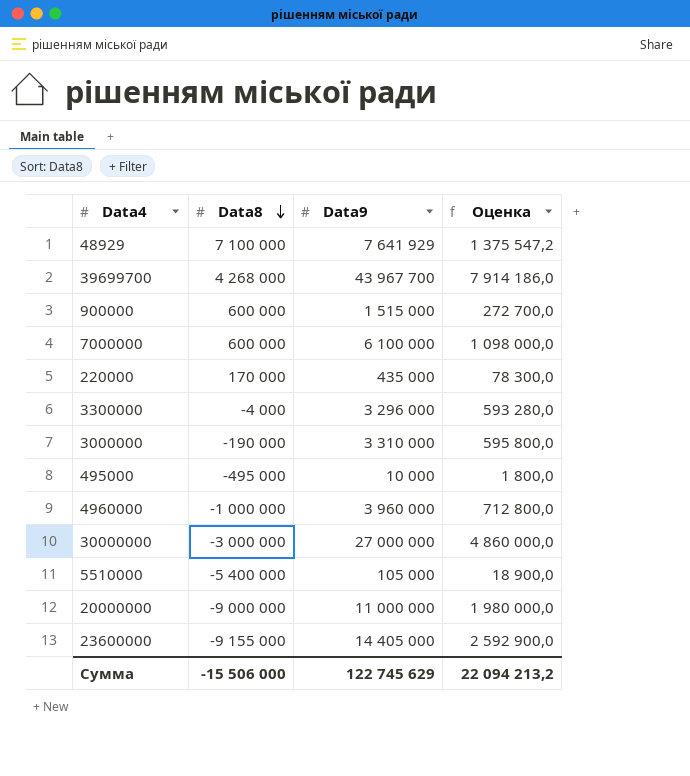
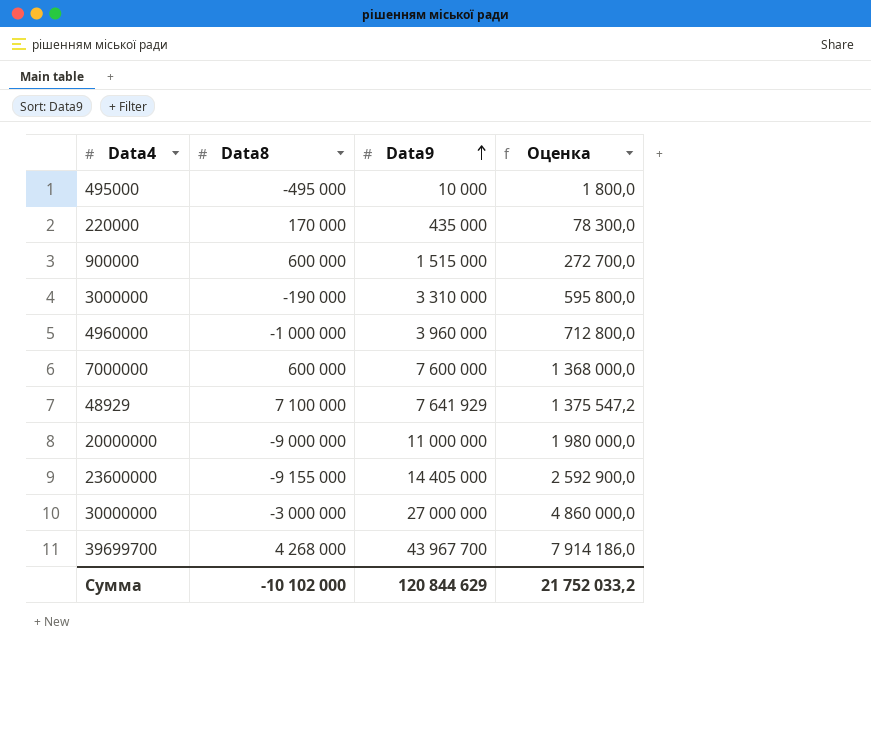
row order: Data8 descending -> Data9 ascending
row 3300000: -4 000 | 3 296 000 | 593 280,0 -> none
row 5510000: -5 400 000 | 105 000 | 18 900,0 -> none
7000000 | Data9: 6 100 000 -> 7 600 000
7000000 | Оценка: 1 098 000,0 -> 1 368 000,0
Сумма | Data8: -15 506 000 -> -10 102 000
Сумма | Data9: 122 745 629 -> 120 844 629
Сумма | Оценка: 22 094 213,2 -> 21 752 033,2

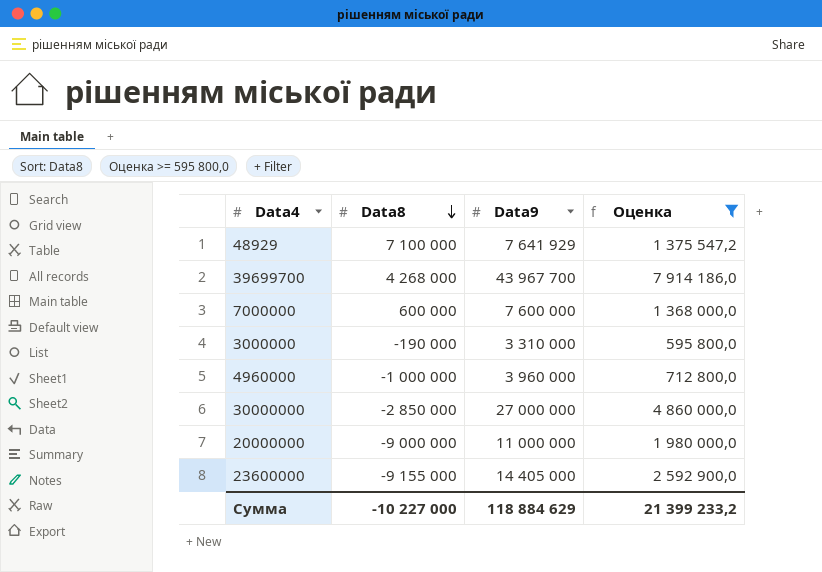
filter: none -> Оценка >= 595 800,0
row order: Data9 ascending -> Data8 descending
30000000 | Data8: -3 000 000 -> -2 850 000
Сумма | Data8: -10 102 000 -> -10 227 000
Сумма | Data9: 120 844 629 -> 118 884 629
Сумма | Оценка: 21 752 033,2 -> 21 399 233,2

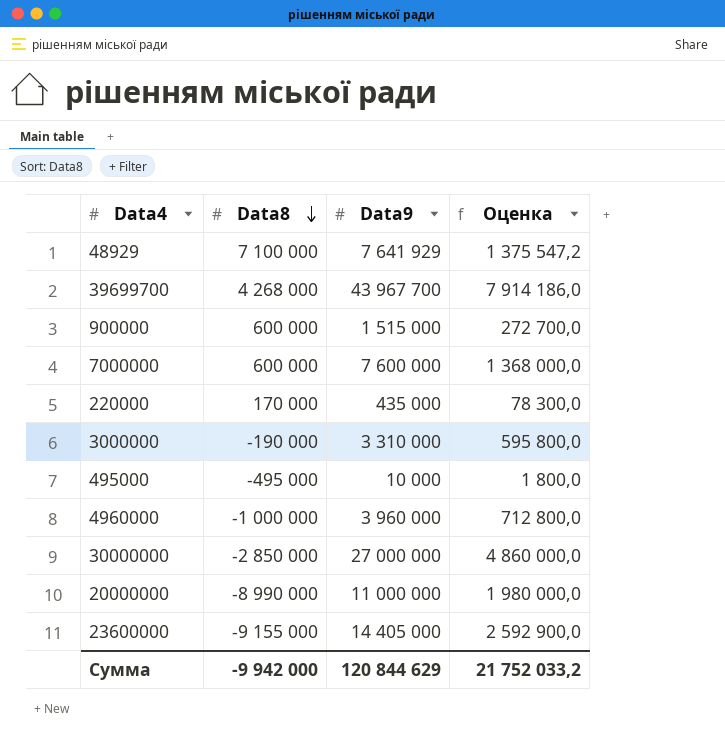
filter: Оценка >= 595 800,0 -> none
20000000 | Data8: -9 000 000 -> -8 990 000
Сумма | Data8: -10 227 000 -> -9 942 000
Сумма | Data9: 118 884 629 -> 120 844 629
Сумма | Оценка: 21 399 233,2 -> 21 752 033,2

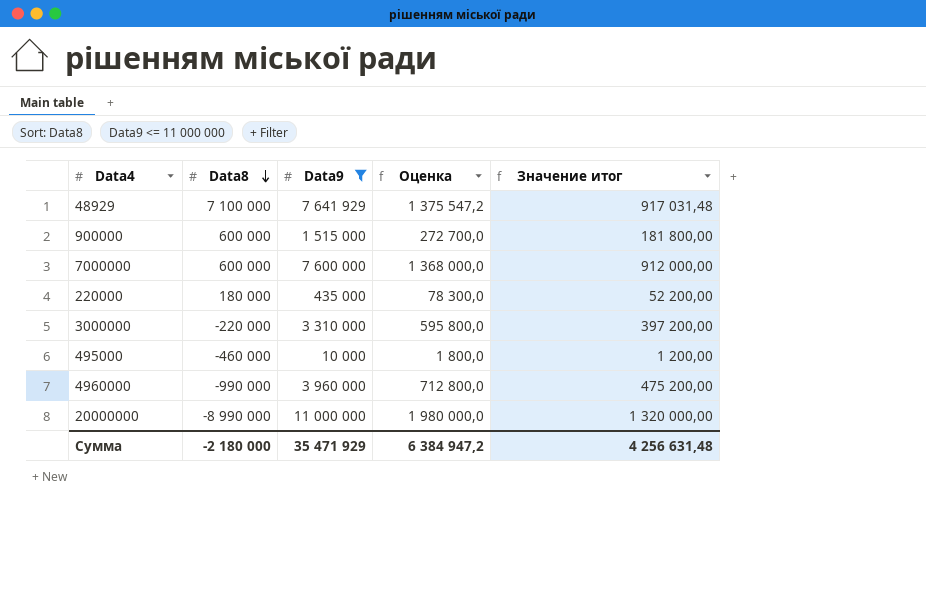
filter: none -> Data9 <= 11 000 000
column Значение итог | formula: none -> [Data9] * 0,12
220000 | Data8: 170 000 -> 180 000
3000000 | Data8: -190 000 -> -220 000
495000 | Data8: -495 000 -> -460 000
4960000 | Data8: -1 000 000 -> -990 000
Сумма | Data8: -9 942 000 -> -2 180 000
Сумма | Data9: 120 844 629 -> 35 471 929
Сумма | Оценка: 21 752 033,2 -> 6 384 947,2

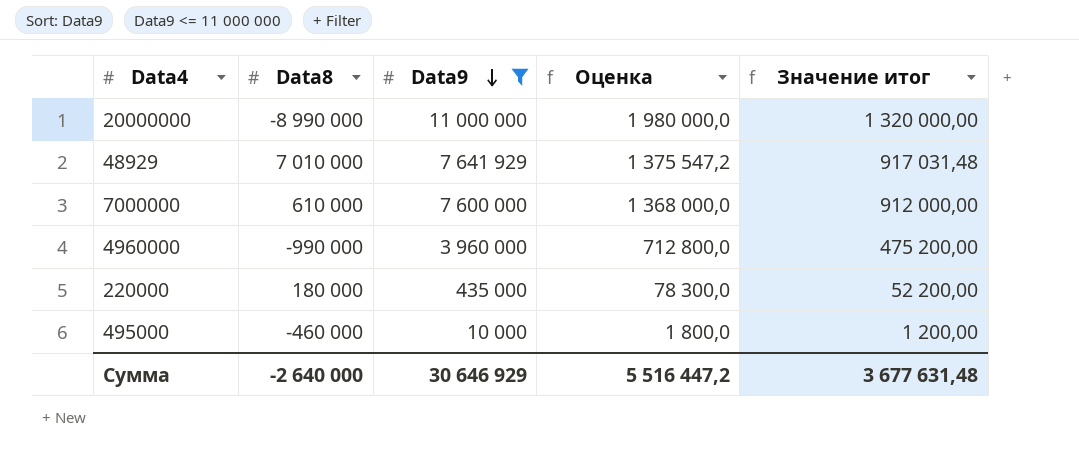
row order: Data8 descending -> Data9 descending
row 900000: 600 000 | 1 515 000 | 272 700,0 | 181 800,00 -> none
row 3000000: -220 000 | 3 310 000 | 595 800,0 | 397 200,00 -> none
48929 | Data8: 7 100 000 -> 7 010 000
7000000 | Data8: 600 000 -> 610 000
Сумма | Data8: -2 180 000 -> -2 640 000
Сумма | Data9: 35 471 929 -> 30 646 929
Сумма | Оценка: 6 384 947,2 -> 5 516 447,2
Сумма | Значение итог: 4 256 631,48 -> 3 677 631,48

